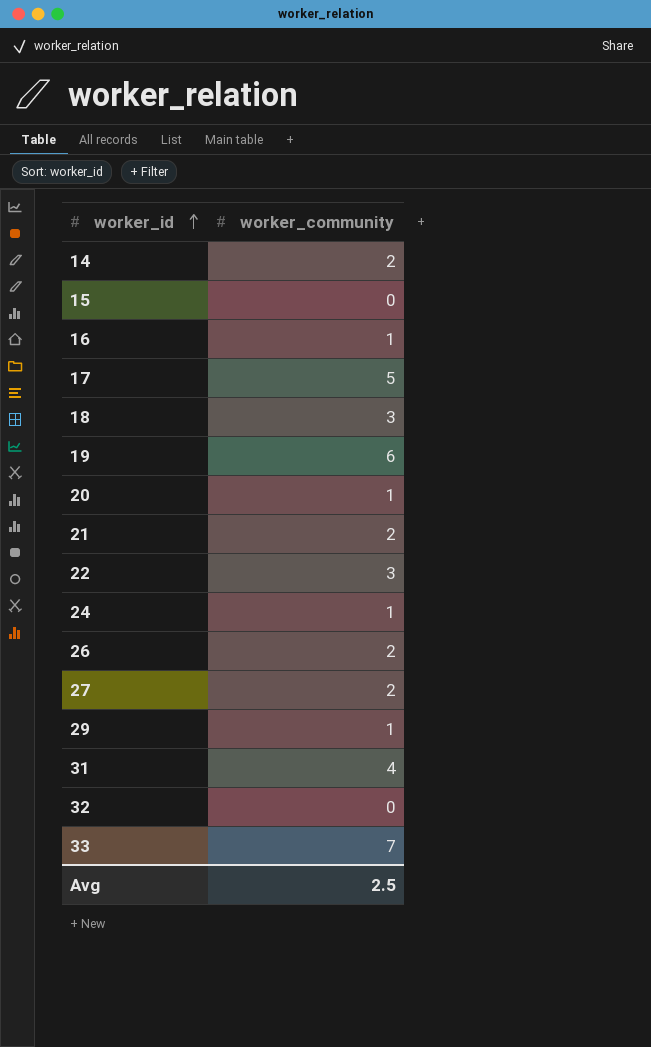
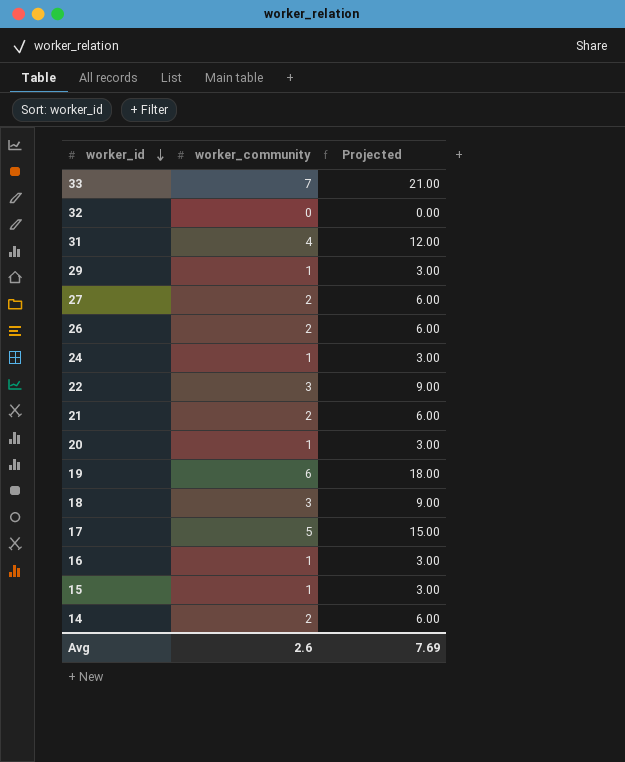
row order: worker_id ascending -> worker_id descending
column Projected | formula: none -> [worker_community] * 3
15 | worker_community: 0 -> 1
Avg | worker_community: 2.5 -> 2.6

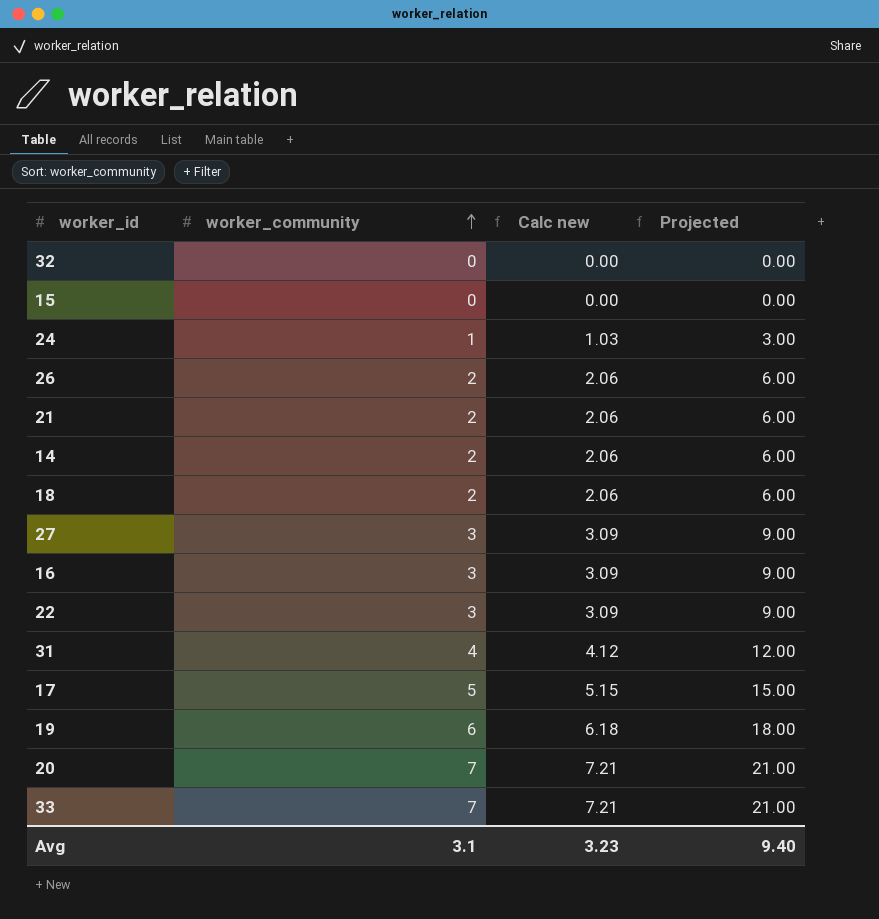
row order: worker_id descending -> worker_community ascending
column Calc new | formula: none -> [worker_community] * 1.03
row 29: 1 | 3.00 -> none
15 | worker_community: 1 -> 0
15 | Projected: 3.00 -> 0.00
18 | worker_community: 3 -> 2
18 | Projected: 9.00 -> 6.00
27 | worker_community: 2 -> 3
27 | Projected: 6.00 -> 9.00
16 | worker_community: 1 -> 3
16 | Projected: 3.00 -> 9.00
20 | worker_community: 1 -> 7
20 | Projected: 3.00 -> 21.00
Avg | worker_community: 2.6 -> 3.1
Avg | Projected: 7.69 -> 9.40

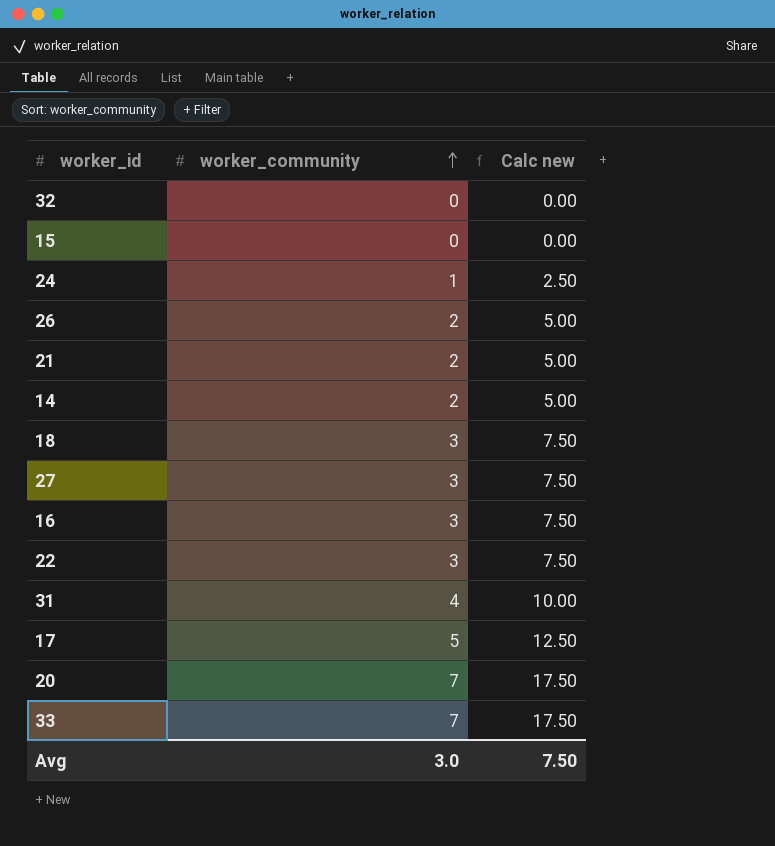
column Projected | formula: [worker_community] * 3 -> none
column Calc new | formula: [worker_community] * 1.03 -> [worker_community] * 2.5
row 19: 6 | 6.18 | 18.00 -> none
18 | worker_community: 2 -> 3
Avg | worker_community: 3.1 -> 3.0
Avg | Calc new: 3.23 -> 7.50

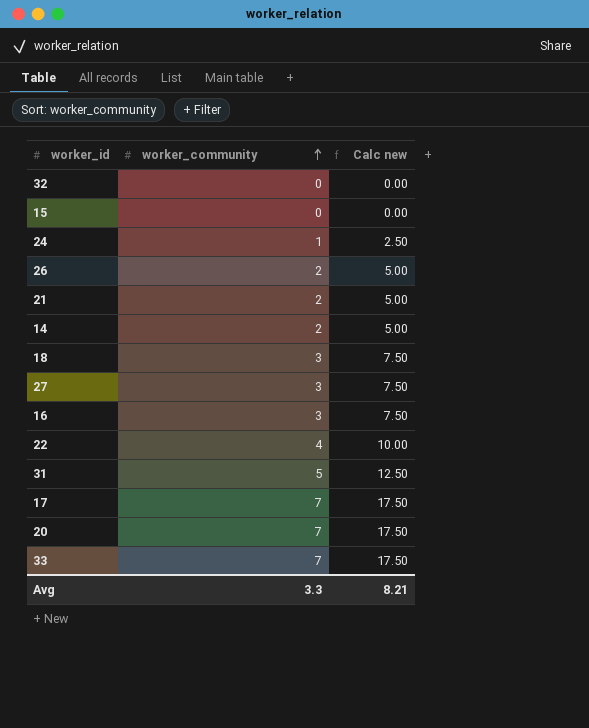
22 | worker_community: 3 -> 4
22 | Calc new: 7.50 -> 10.00
31 | worker_community: 4 -> 5
31 | Calc new: 10.00 -> 12.50
17 | worker_community: 5 -> 7
17 | Calc new: 12.50 -> 17.50
Avg | worker_community: 3.0 -> 3.3
Avg | Calc new: 7.50 -> 8.21

